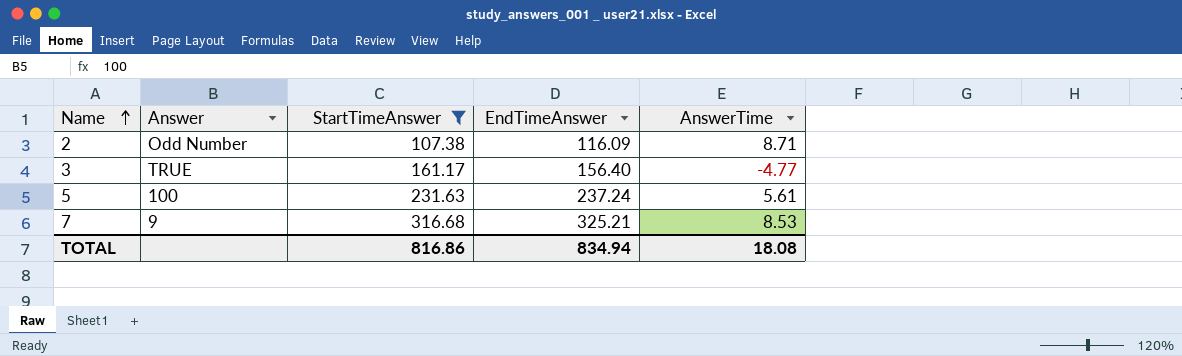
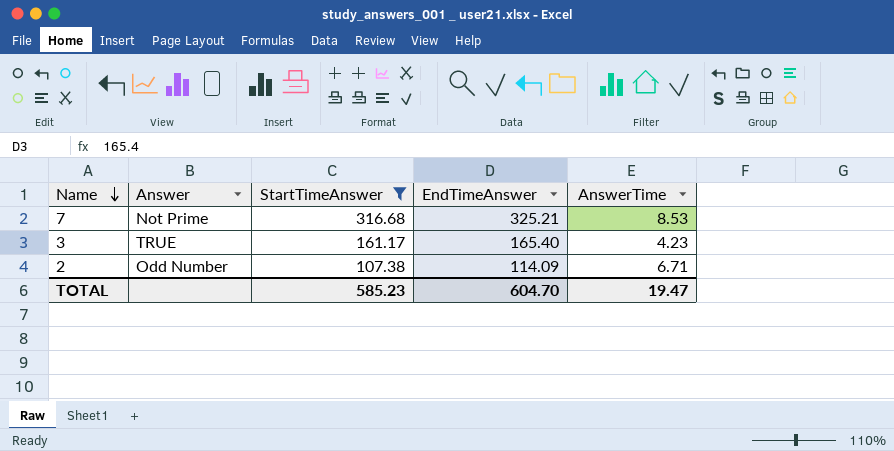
row order: Name ascending -> Name descending
row 5: 100 | 231.63 | 237.24 | 5.61 -> none
7 | Answer: 9 -> Not Prime
3 | EndTimeAnswer: 156.40 -> 165.40
3 | AnswerTime: -4.77 -> 4.23
2 | EndTimeAnswer: 116.09 -> 114.09
2 | AnswerTime: 8.71 -> 6.71
TOTAL | StartTimeAnswer: 816.86 -> 585.23
TOTAL | EndTimeAnswer: 834.94 -> 604.70
TOTAL | AnswerTime: 18.08 -> 19.47

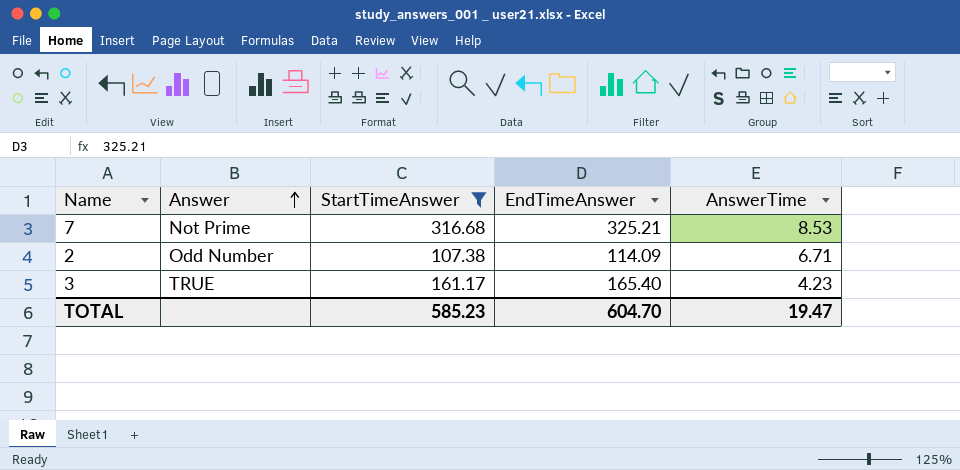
row order: Name descending -> Answer ascending

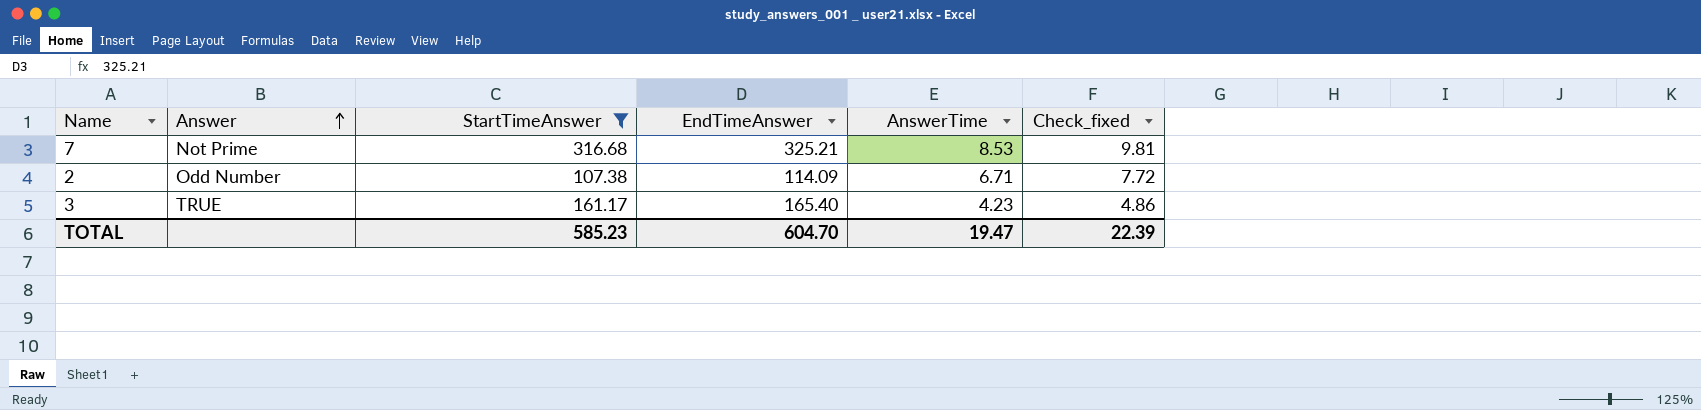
column Check_fixed | formula: none -> [AnswerTime] * 1.15

